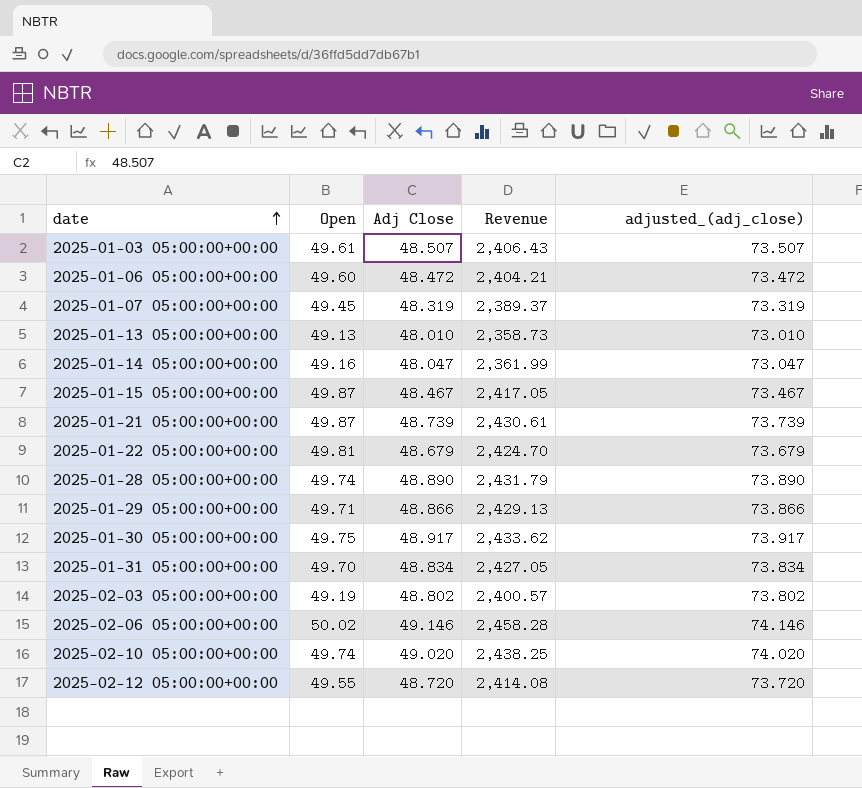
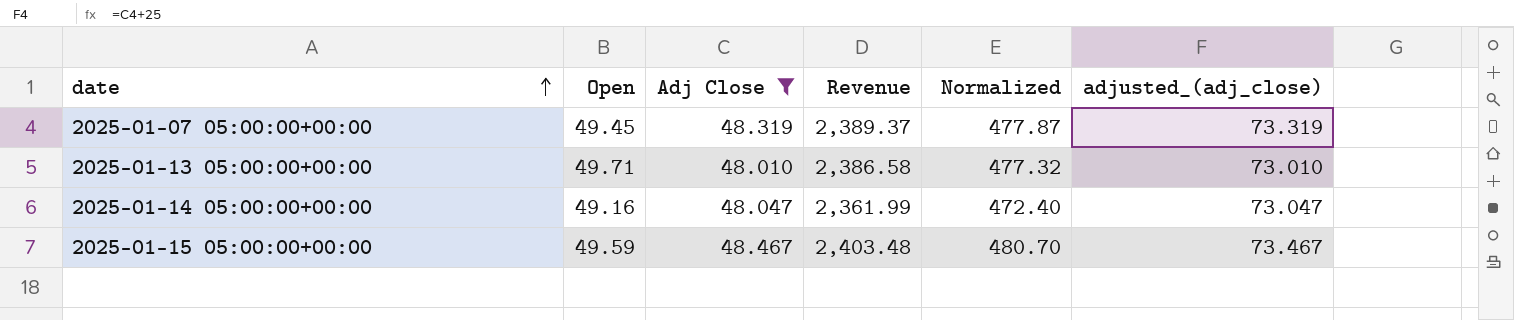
filter: none -> Adj Close <= 48.467
column Normalized | formula: none -> [Revenue] * 0.2
2025-01-13 05:00:00+00:00 | Open: 49.13 -> 49.71
2025-01-13 05:00:00+00:00 | Revenue: 2,358.73 -> 2,386.58
2025-01-15 05:00:00+00:00 | Open: 49.87 -> 49.59
2025-01-15 05:00:00+00:00 | Revenue: 2,417.05 -> 2,403.48

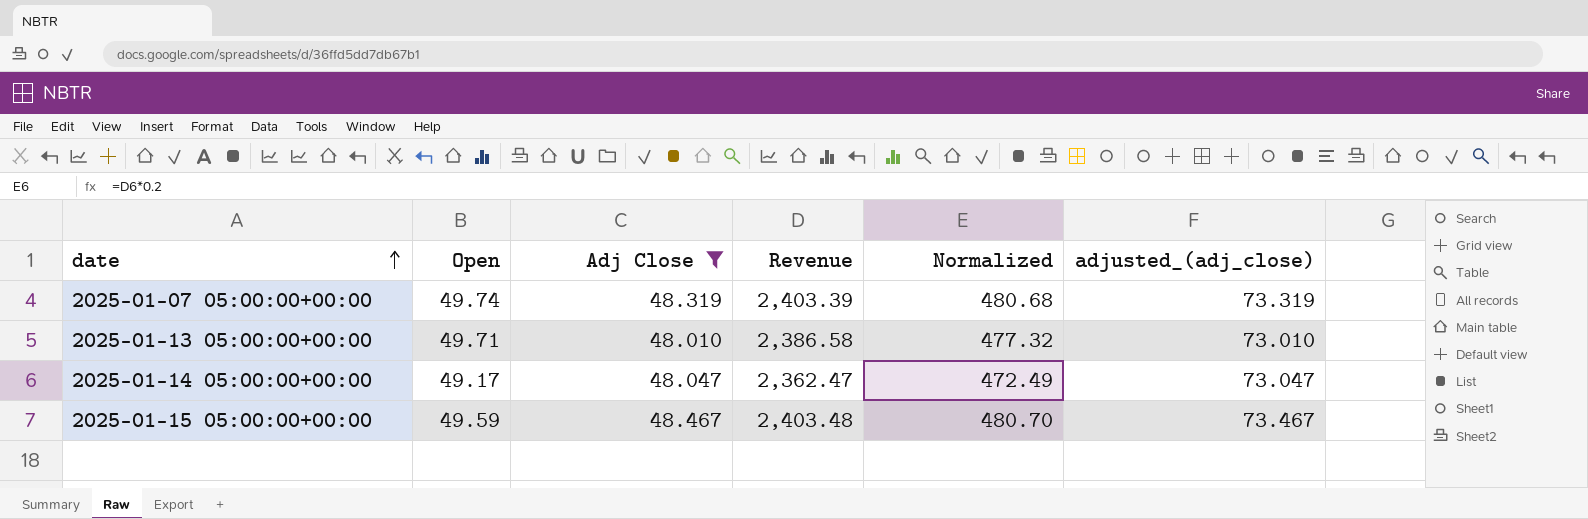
2025-01-07 05:00:00+00:00 | Open: 49.45 -> 49.74
2025-01-07 05:00:00+00:00 | Revenue: 2,389.37 -> 2,403.39
2025-01-07 05:00:00+00:00 | Normalized: 477.87 -> 480.68
2025-01-14 05:00:00+00:00 | Open: 49.16 -> 49.17
2025-01-14 05:00:00+00:00 | Revenue: 2,361.99 -> 2,362.47
2025-01-14 05:00:00+00:00 | Normalized: 472.40 -> 472.49

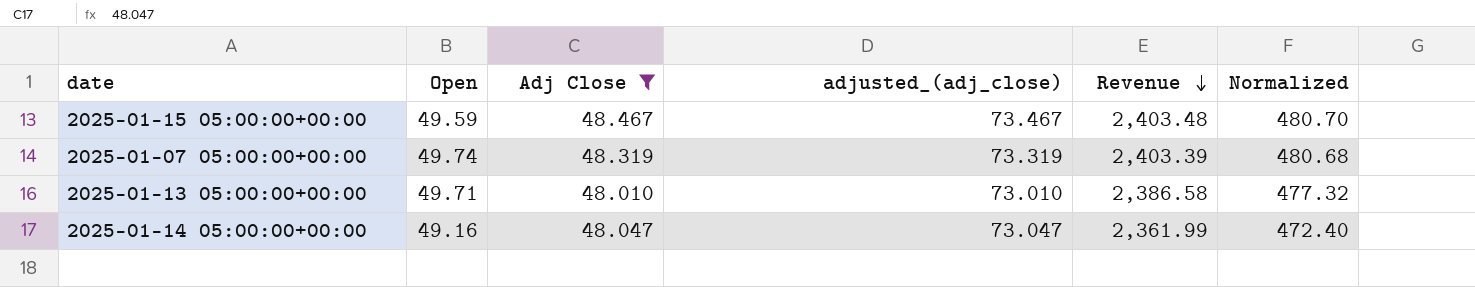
row order: date ascending -> Revenue descending
column adjusted_(adj_close) | position: 6 -> 4
2025-01-14 05:00:00+00:00 | Open: 49.17 -> 49.16
2025-01-14 05:00:00+00:00 | Revenue: 2,362.47 -> 2,361.99
2025-01-14 05:00:00+00:00 | Normalized: 472.49 -> 472.40

